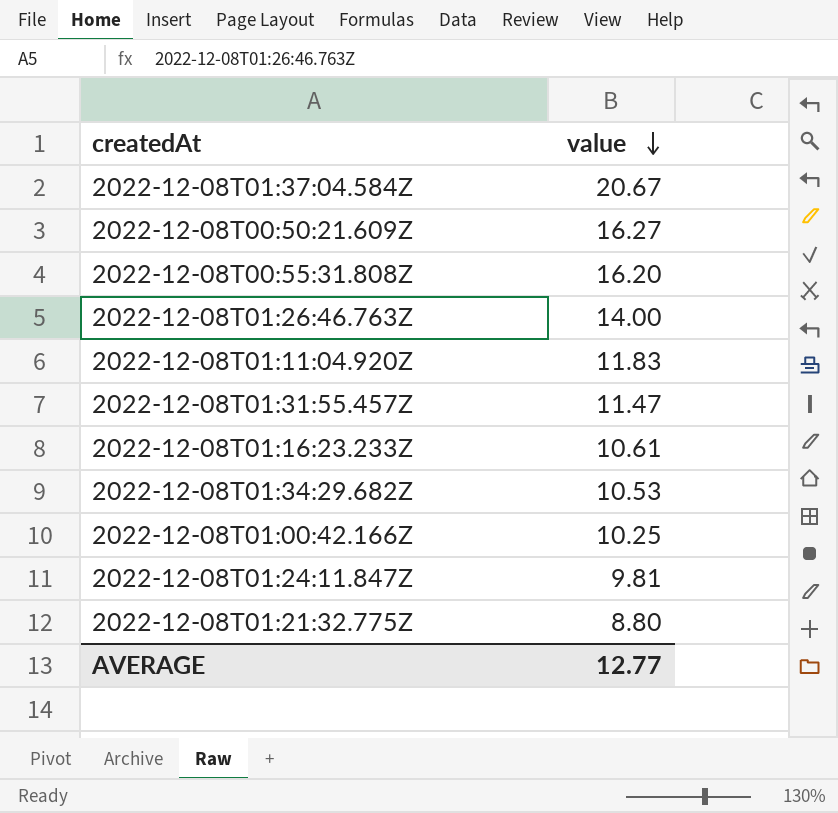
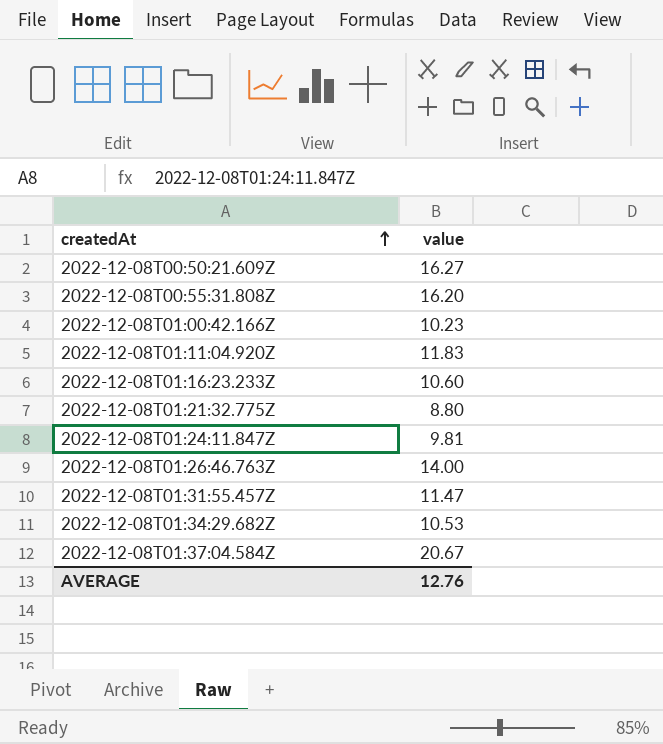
row order: value descending -> createdAt ascending
2022-12-08T01:00:42.166Z | value: 10.25 -> 10.23
2022-12-08T01:16:23.233Z | value: 10.61 -> 10.60
AVERAGE | value: 12.77 -> 12.76

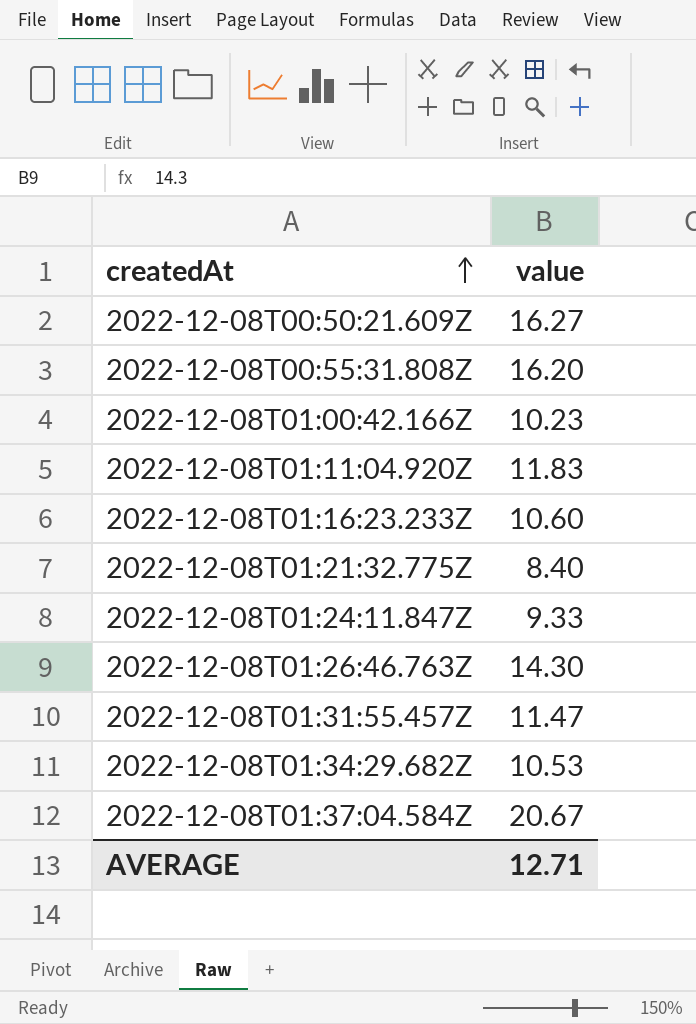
2022-12-08T01:21:32.775Z | value: 8.80 -> 8.40
2022-12-08T01:24:11.847Z | value: 9.81 -> 9.33
2022-12-08T01:26:46.763Z | value: 14.00 -> 14.30
AVERAGE | value: 12.76 -> 12.71

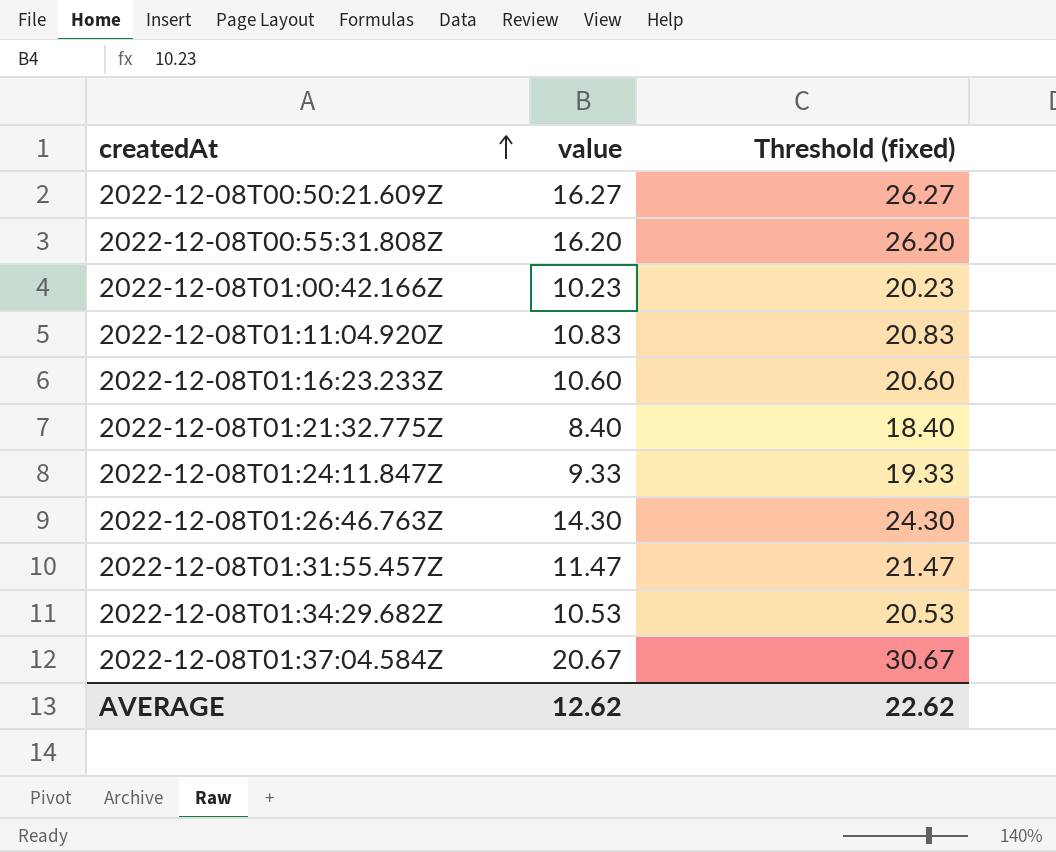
column Threshold (fixed) | formula: none -> [value] + 10
2022-12-08T01:11:04.920Z | value: 11.83 -> 10.83
AVERAGE | value: 12.71 -> 12.62

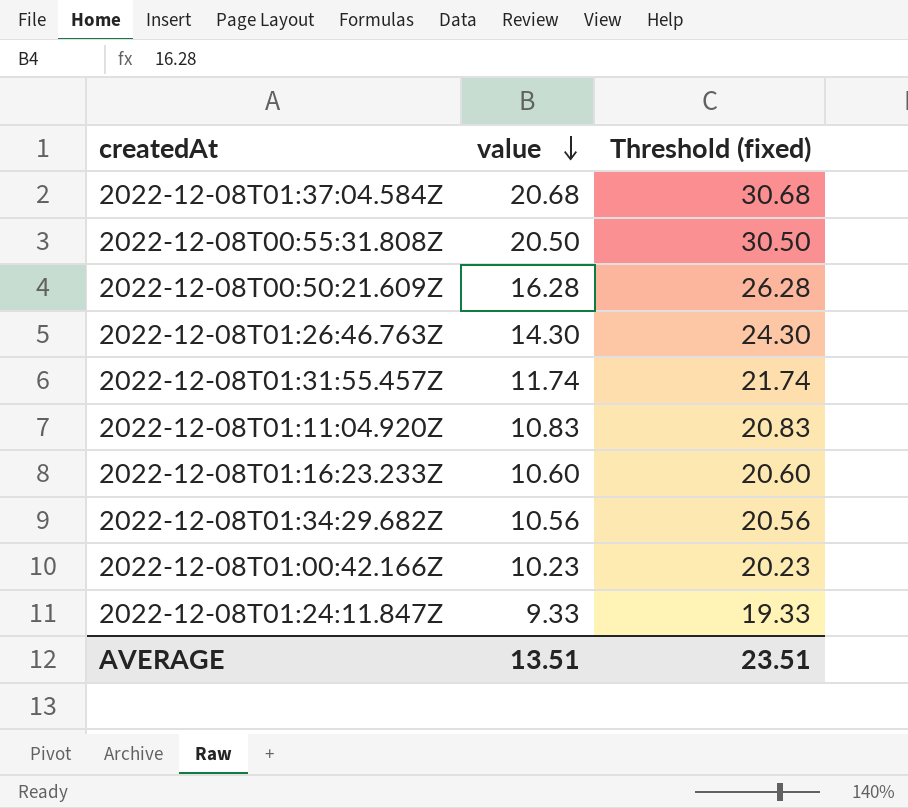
row order: createdAt ascending -> value descending
row 2022-12-08T01:21:32.775Z: 8.40 | 18.40 -> none
2022-12-08T01:37:04.584Z | value: 20.67 -> 20.68
2022-12-08T01:37:04.584Z | Threshold (fixed): 30.67 -> 30.68
2022-12-08T00:55:31.808Z | value: 16.20 -> 20.50
2022-12-08T00:55:31.808Z | Threshold (fixed): 26.20 -> 30.50
2022-12-08T00:50:21.609Z | value: 16.27 -> 16.28
2022-12-08T00:50:21.609Z | Threshold (fixed): 26.27 -> 26.28
2022-12-08T01:31:55.457Z | value: 11.47 -> 11.74
2022-12-08T01:31:55.457Z | Threshold (fixed): 21.47 -> 21.74
2022-12-08T01:34:29.682Z | value: 10.53 -> 10.56
2022-12-08T01:34:29.682Z | Threshold (fixed): 20.53 -> 20.56
AVERAGE | value: 12.62 -> 13.51
AVERAGE | Threshold (fixed): 22.62 -> 23.51

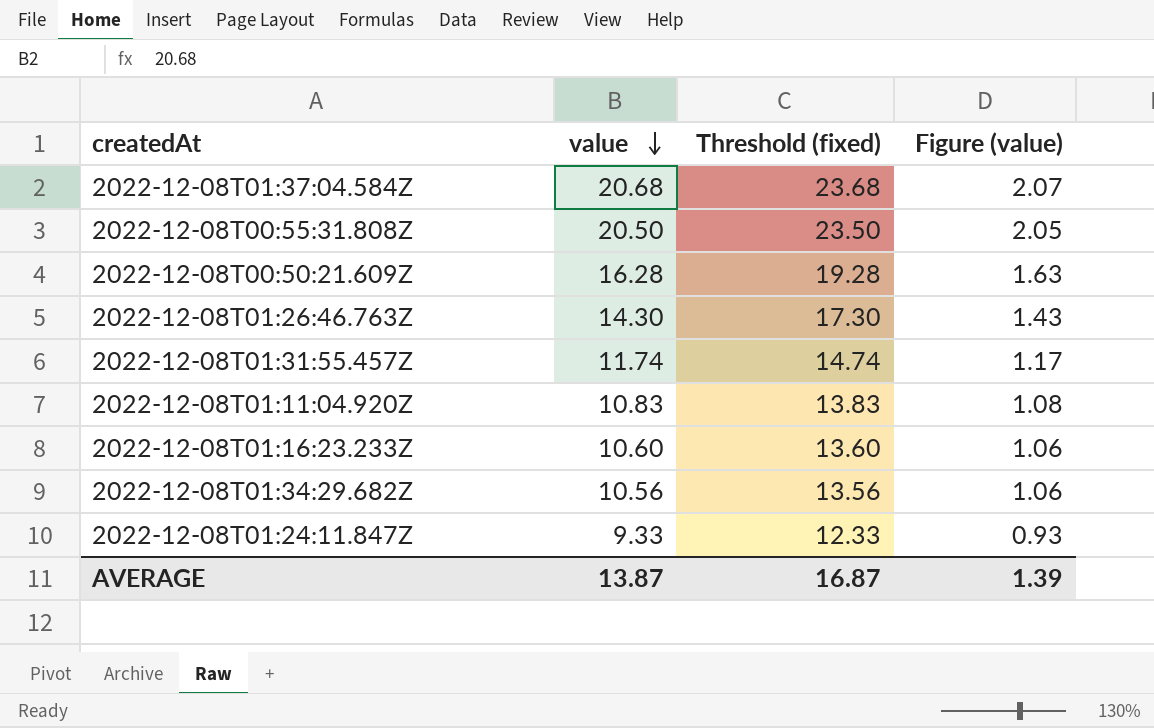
column Threshold (fixed) | formula: [value] + 10 -> [value] + 3
column Figure (value) | formula: none -> [value] * 0.1
row 2022-12-08T01:00:42.166Z: 10.23 | 20.23 -> none
AVERAGE | value: 13.51 -> 13.87
AVERAGE | Threshold (fixed): 23.51 -> 16.87

